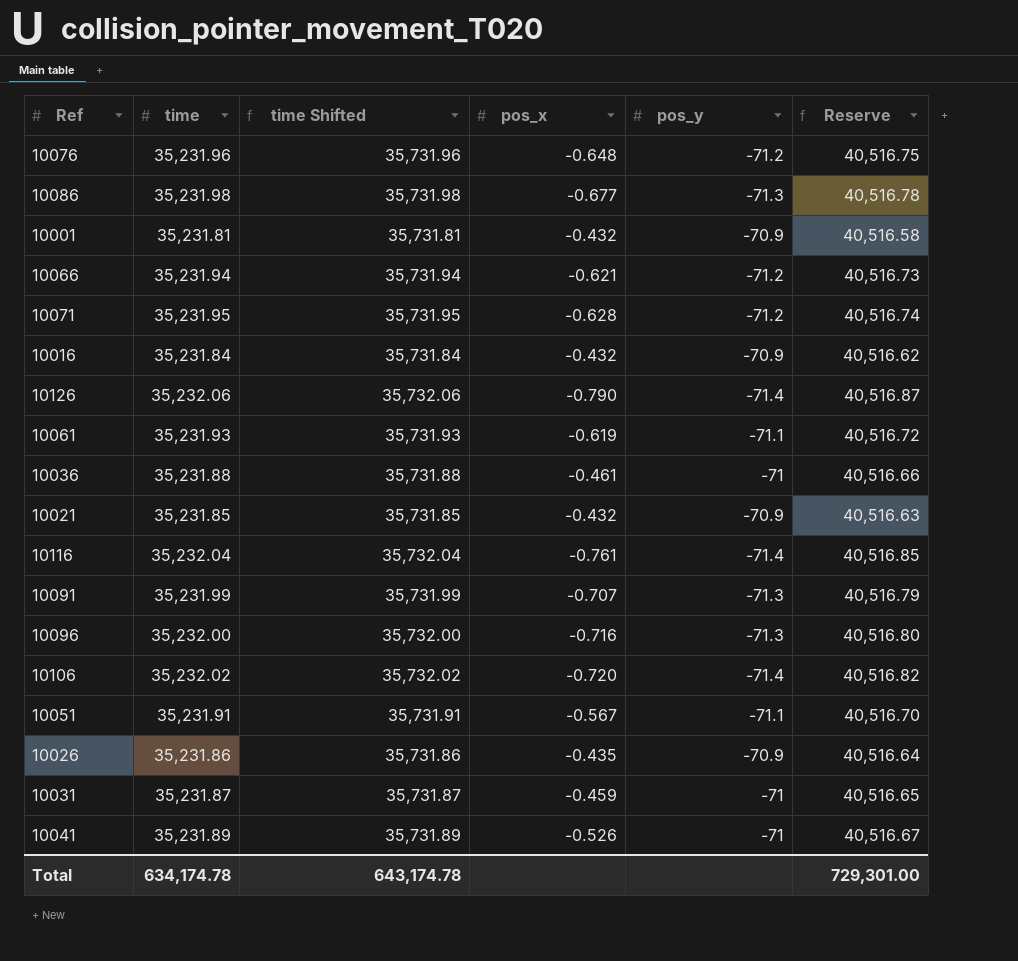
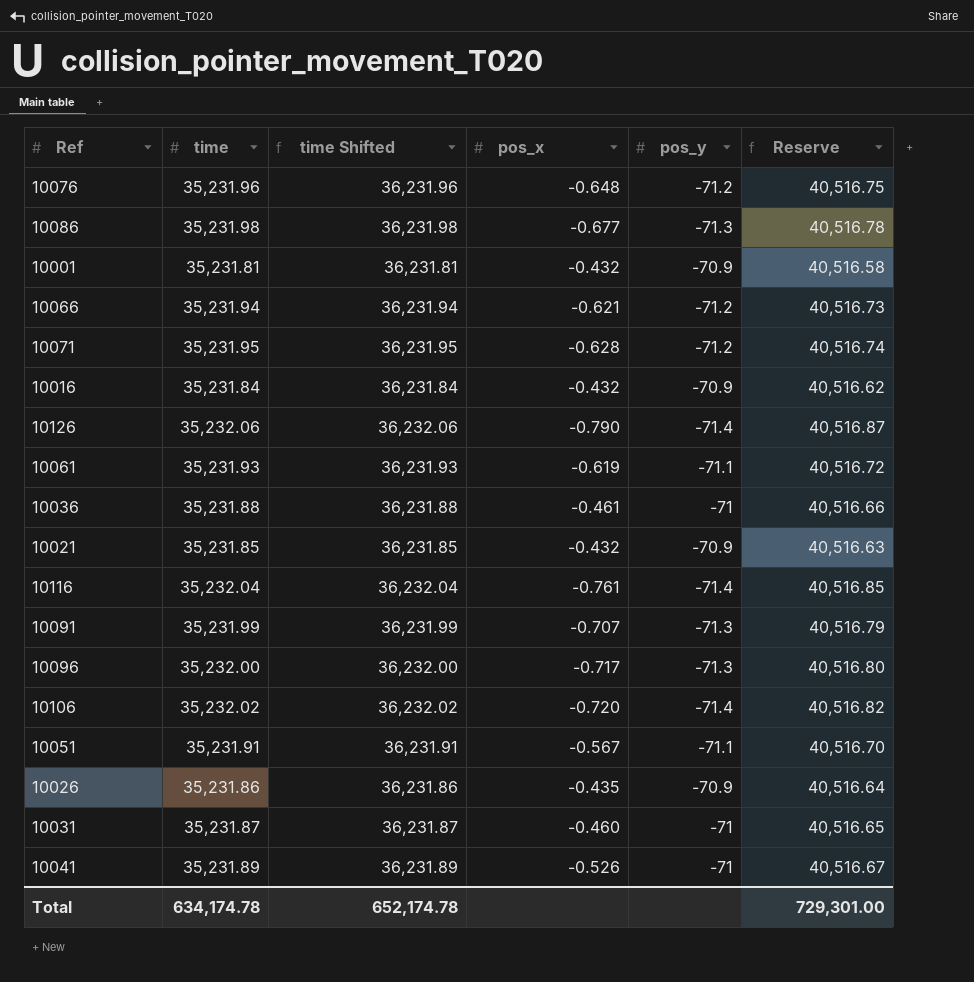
column time Shifted | formula: [time] + 500 -> [time] + 1000
10096 | pos_x: -0.716 -> -0.717
10031 | pos_x: -0.459 -> -0.460
Total | time Shifted: 643,174.78 -> 652,174.78

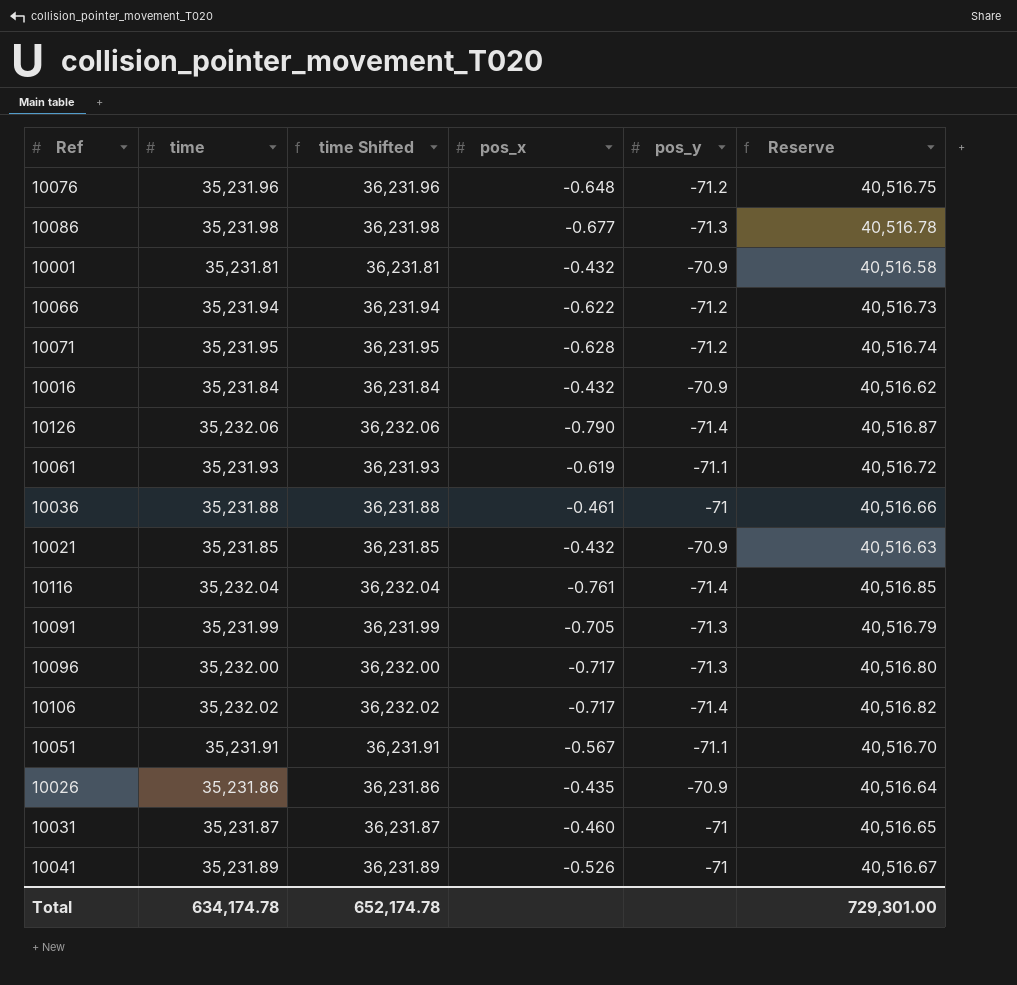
10066 | pos_x: -0.621 -> -0.622
10091 | pos_x: -0.707 -> -0.705
10106 | pos_x: -0.720 -> -0.717

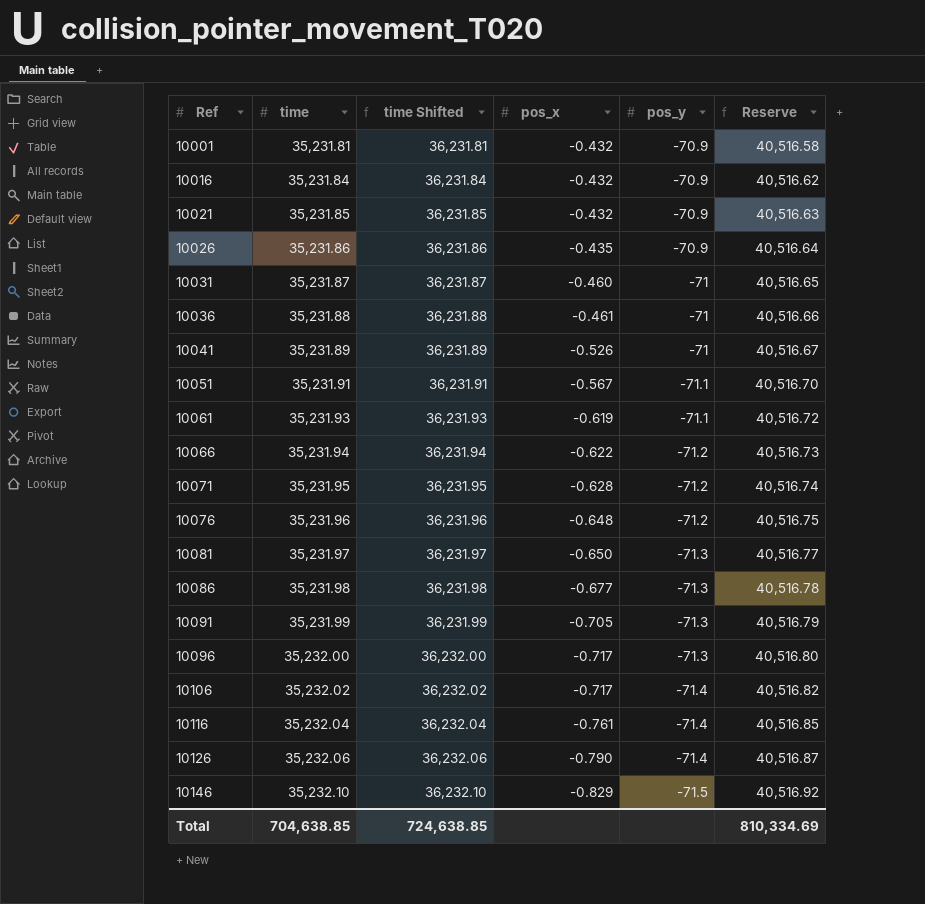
row order: none -> Ref ascending
row 10081: none -> 35,231.97 | 36,231.97 | -0.650 | -71.3 | 40,516.77
row 10146: none -> 35,232.10 | 36,232.10 | -0.829 | -71.5 | 40,516.92
Total | time: 634,174.78 -> 704,638.85
Total | time Shifted: 652,174.78 -> 724,638.85
Total | Reserve: 729,301.00 -> 810,334.69

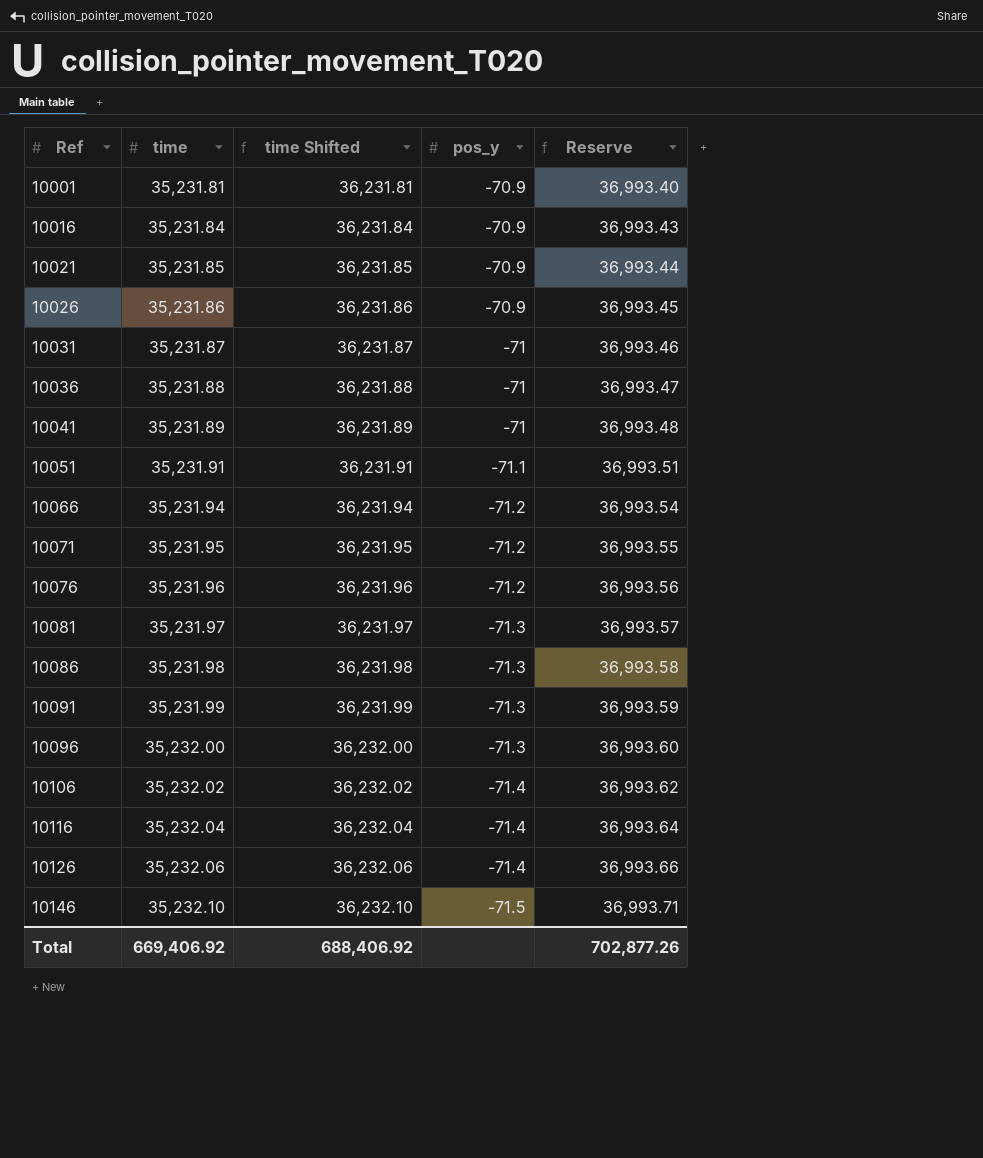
column pos_x | position: 4 -> none
column Reserve | formula: [time] * 1.15 -> [time] * 1.05
row 10061: 35,231.93 | 36,231.93 | -0.619 | -71.1 | 40,516.72 -> none
Total | time: 704,638.85 -> 669,406.92
Total | time Shifted: 724,638.85 -> 688,406.92
Total | Reserve: 810,334.69 -> 702,877.26

